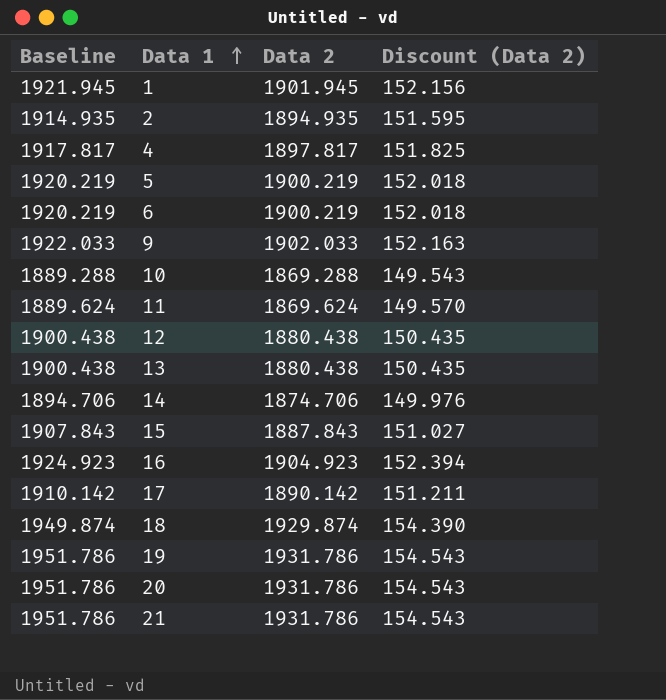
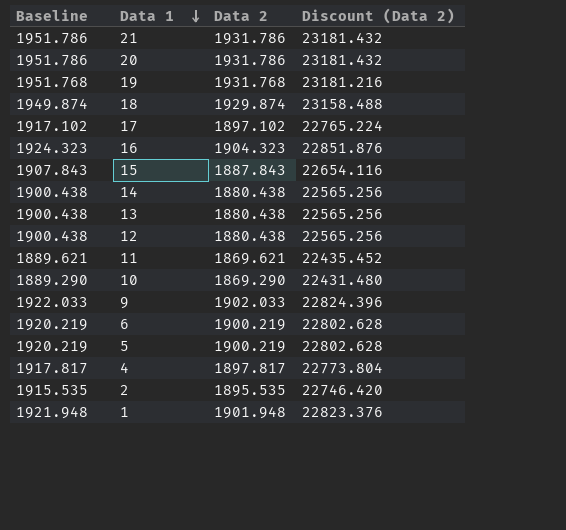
row order: Data 1 ascending -> Data 1 descending
column Discount (Data 2) | formula: [Data 2] * 0.08 -> [Data 2] * 12
19 | Baseline: 1951.786 -> 1951.768
19 | Data 2: 1931.786 -> 1931.768
17 | Baseline: 1910.142 -> 1917.102
17 | Data 2: 1890.142 -> 1897.102
16 | Baseline: 1924.923 -> 1924.323
16 | Data 2: 1904.923 -> 1904.323
14 | Baseline: 1894.706 -> 1900.438
14 | Data 2: 1874.706 -> 1880.438
11 | Baseline: 1889.624 -> 1889.621
11 | Data 2: 1869.624 -> 1869.621
10 | Baseline: 1889.288 -> 1889.290
10 | Data 2: 1869.288 -> 1869.290
2 | Baseline: 1914.935 -> 1915.535
2 | Data 2: 1894.935 -> 1895.535
1 | Baseline: 1921.945 -> 1921.948
1 | Data 2: 1901.945 -> 1901.948

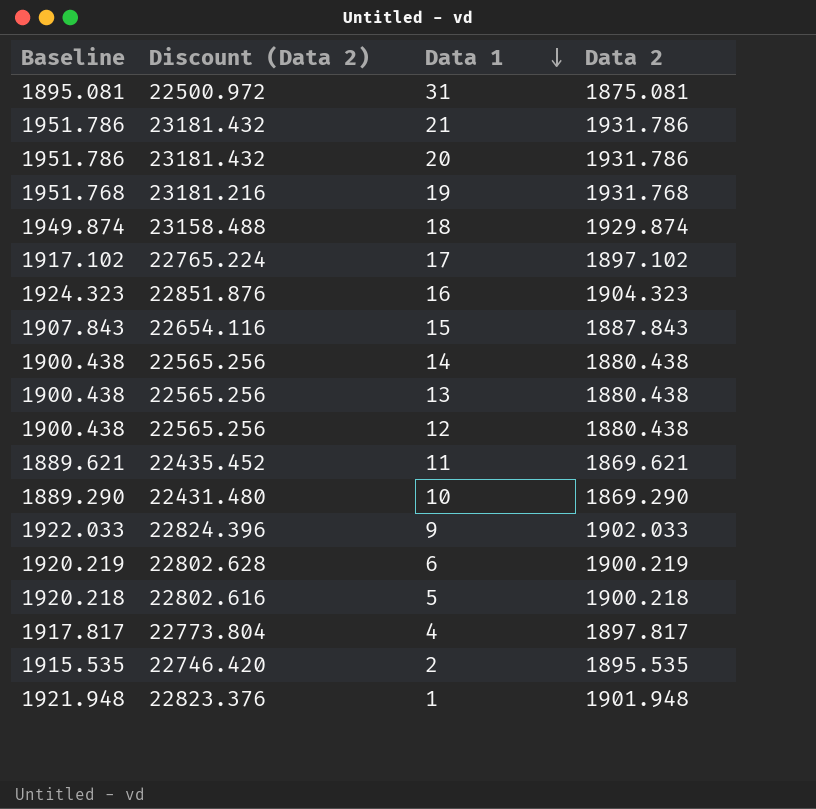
column Discount (Data 2) | position: 4 -> 2
row 31: none -> 1895.081 | 22500.972 | 1875.081
5 | Baseline: 1920.219 -> 1920.218
5 | Discount (Data 2): 22802.628 -> 22802.616
5 | Data 2: 1900.219 -> 1900.218

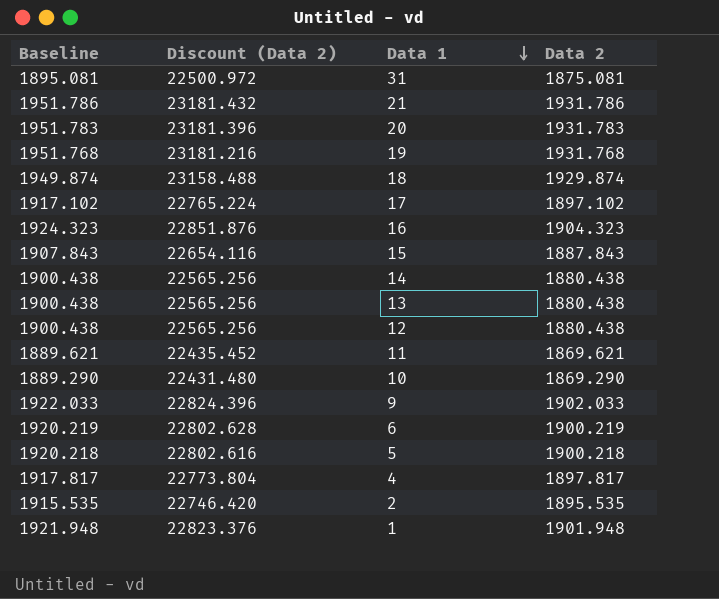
20 | Baseline: 1951.786 -> 1951.783
20 | Discount (Data 2): 23181.432 -> 23181.396
20 | Data 2: 1931.786 -> 1931.783

